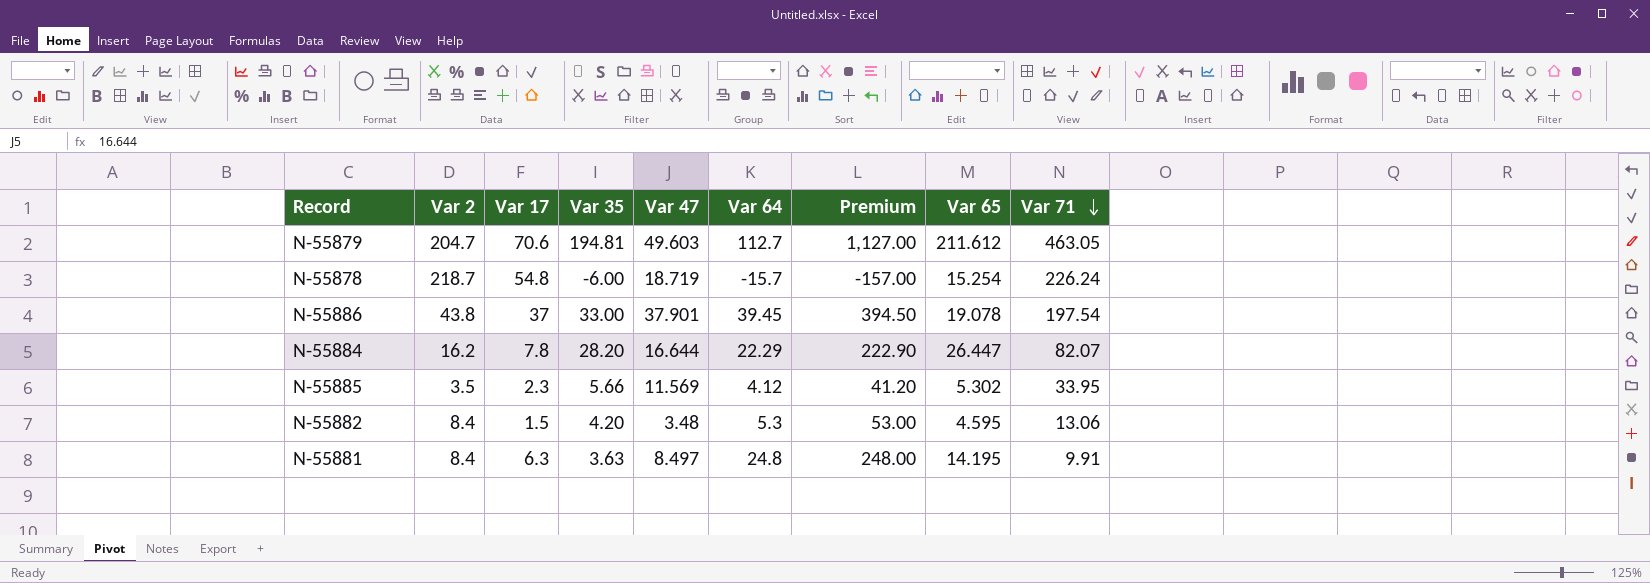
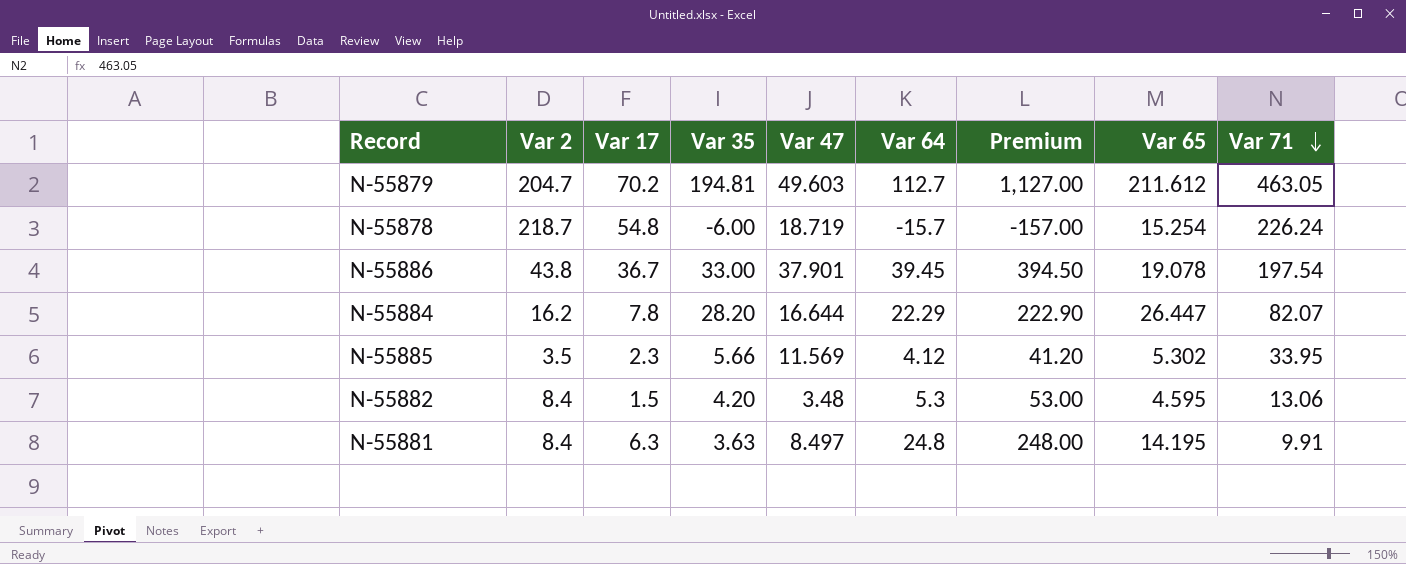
N-55879 | Var 17: 70.6 -> 70.2
N-55886 | Var 17: 37 -> 36.7

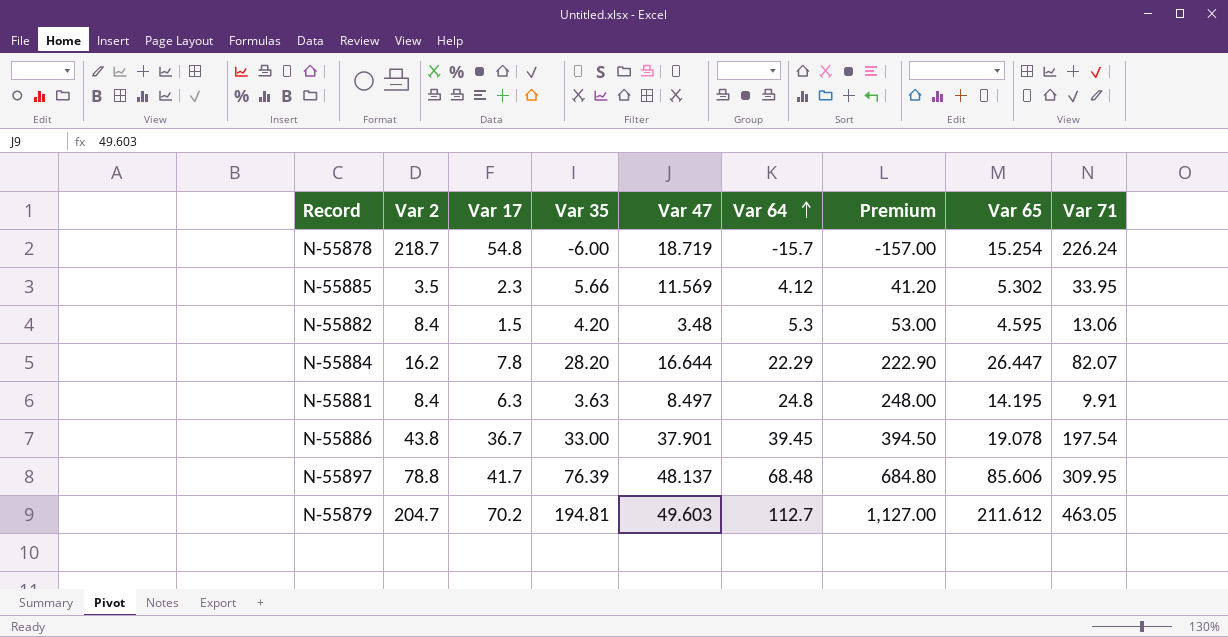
row order: Var 71 descending -> Var 64 ascending
row N-55897: none -> 78.8 | 41.7 | 76.39 | 48.137 | 68.48 | 684.80 | 85.606 | 309.95

